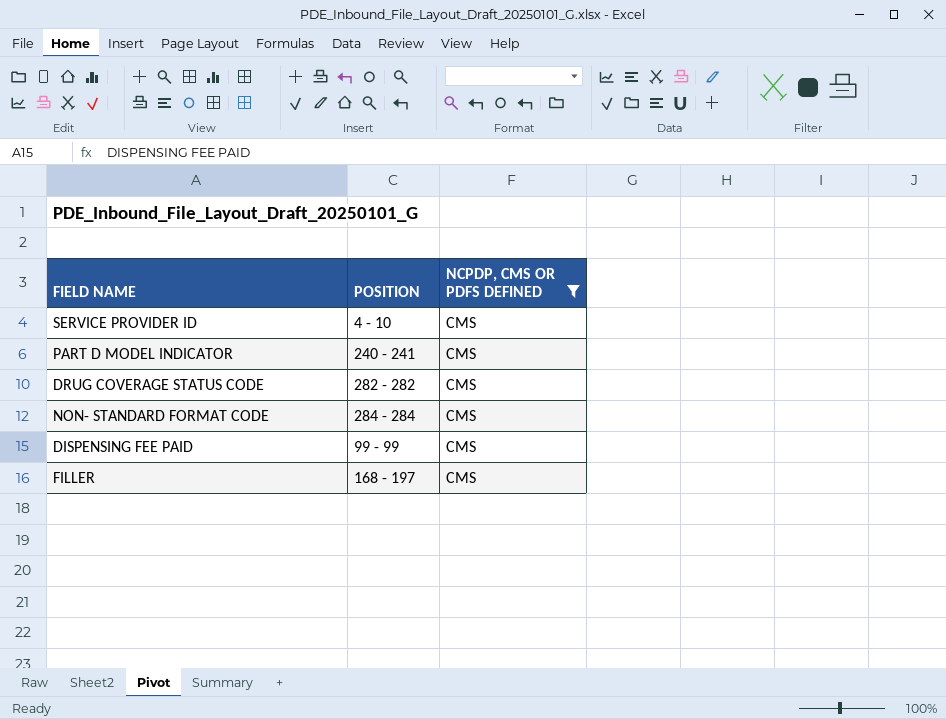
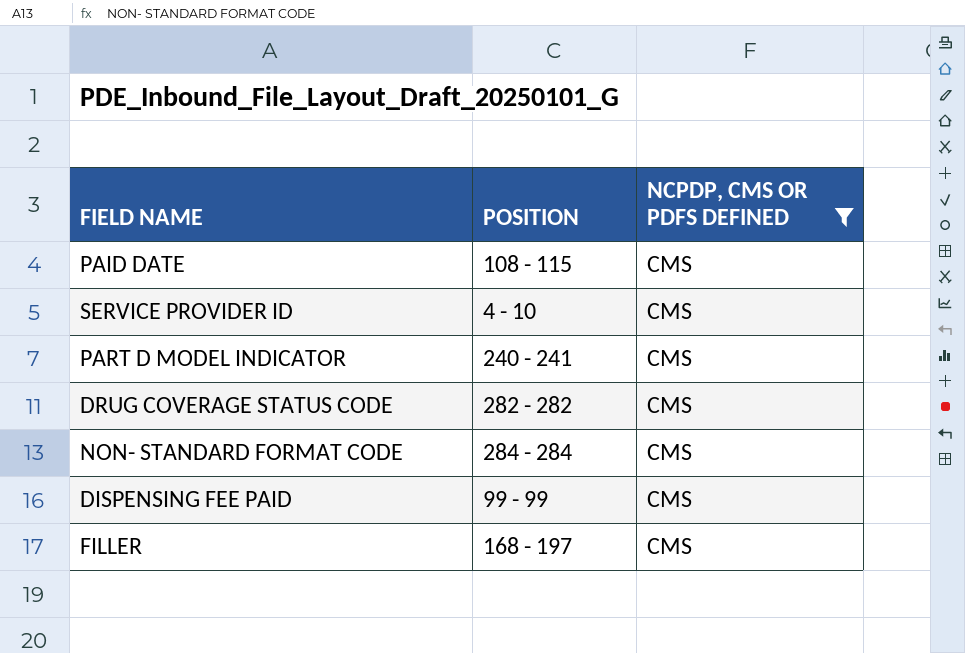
row PAID DATE: none -> 108 - 115 | CMS

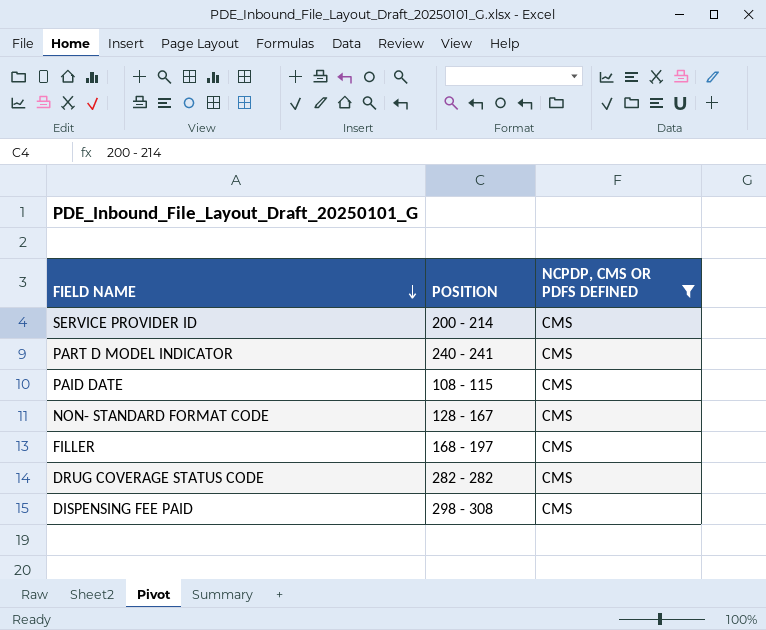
row order: none -> FIELD NAME descending
SERVICE PROVIDER ID | POSITION: 4 - 10 -> 200 - 214
NON- STANDARD FORMAT CODE | POSITION: 284 - 284 -> 128 - 167
DISPENSING FEE PAID | POSITION: 99 - 99 -> 298 - 308

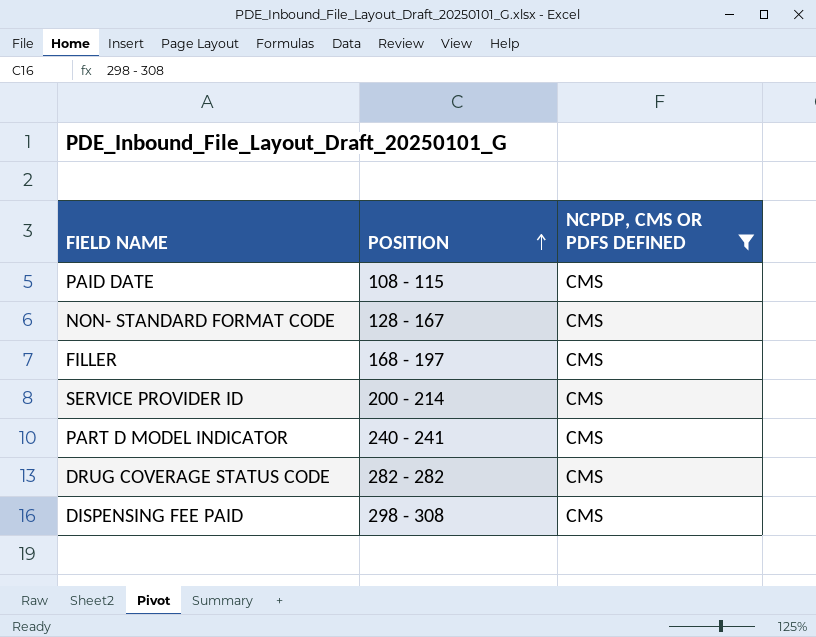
row order: FIELD NAME descending -> POSITION ascending

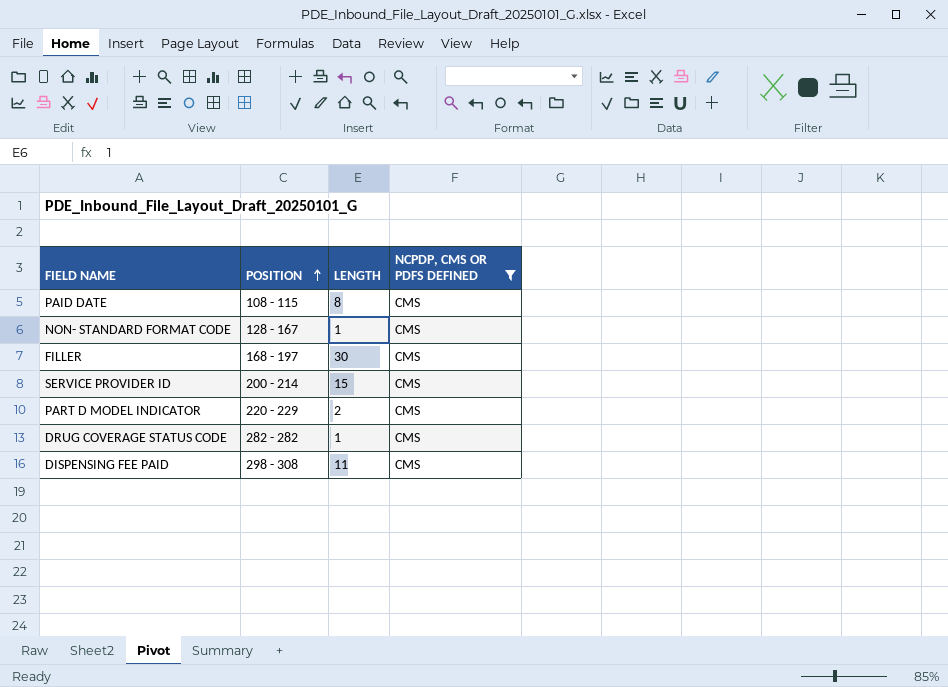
column LENGTH | position: none -> 3
PART D MODEL INDICATOR | POSITION: 240 - 241 -> 220 - 229

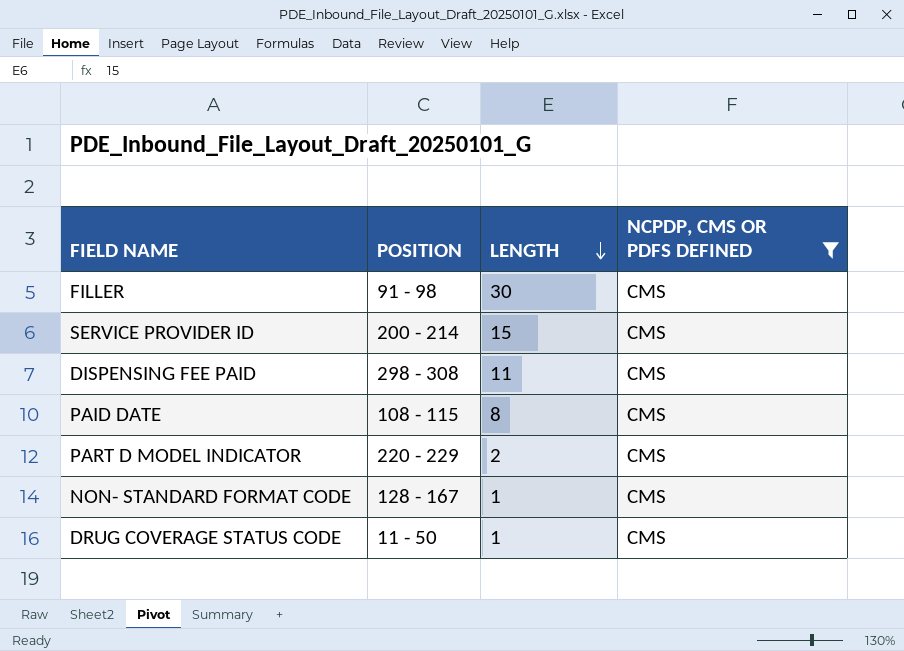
row order: POSITION ascending -> LENGTH descending
FILLER | POSITION: 168 - 197 -> 91 - 98
DRUG COVERAGE STATUS CODE | POSITION: 282 - 282 -> 11 - 50

